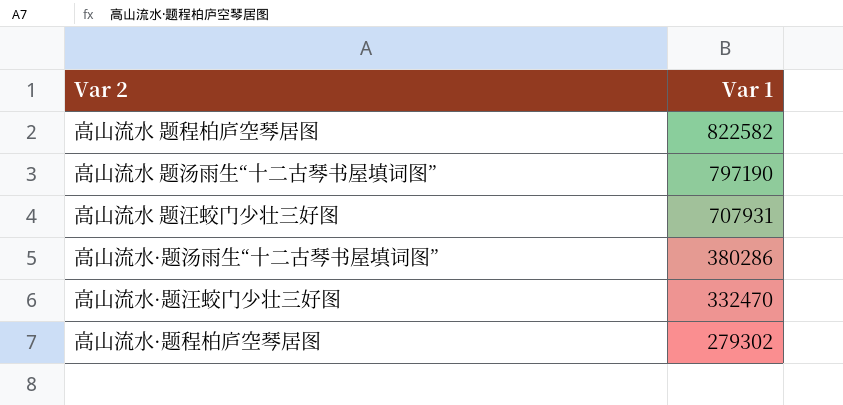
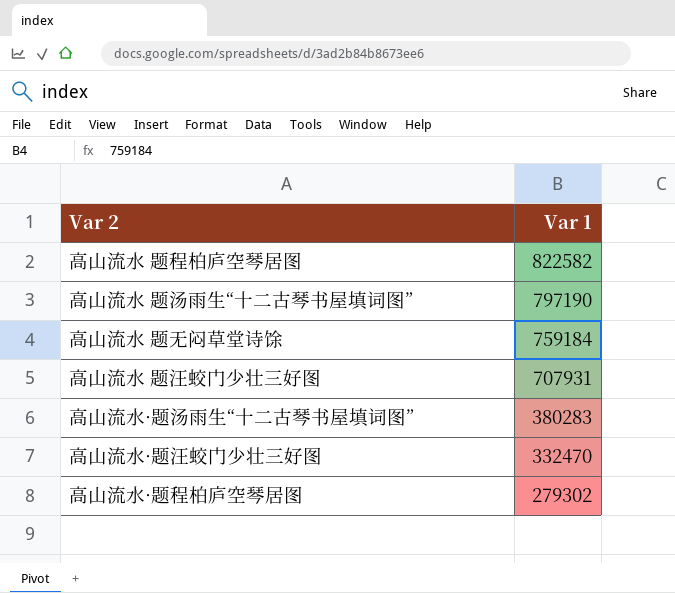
row 高山流水 题无闷草堂诗馀: none -> 759184
高山流水·题汤雨生“十二古琴书屋填词图” | Var 1: 380286 -> 380283

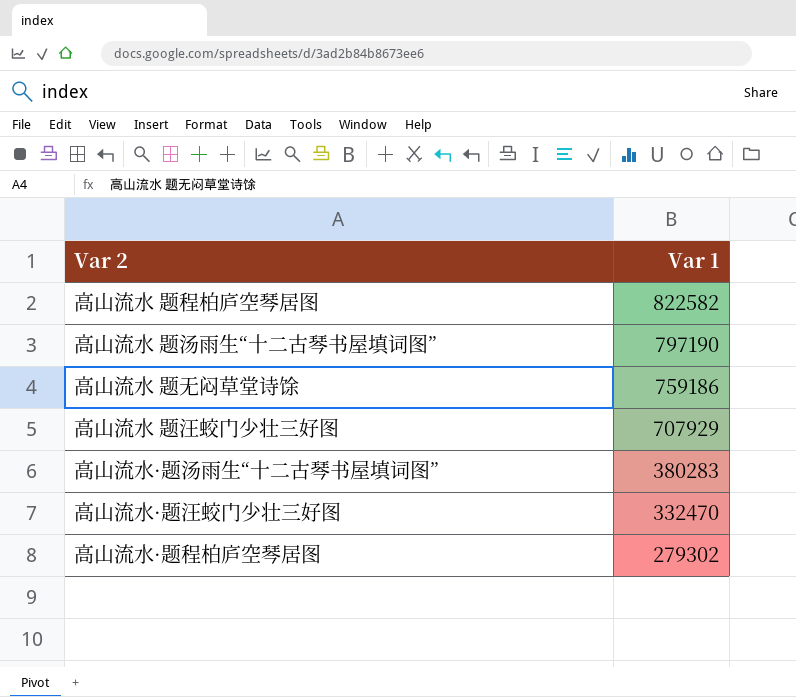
高山流水 题无闷草堂诗馀 | Var 1: 759184 -> 759186
高山流水 题汪蛟门少壮三好图 | Var 1: 707931 -> 707929

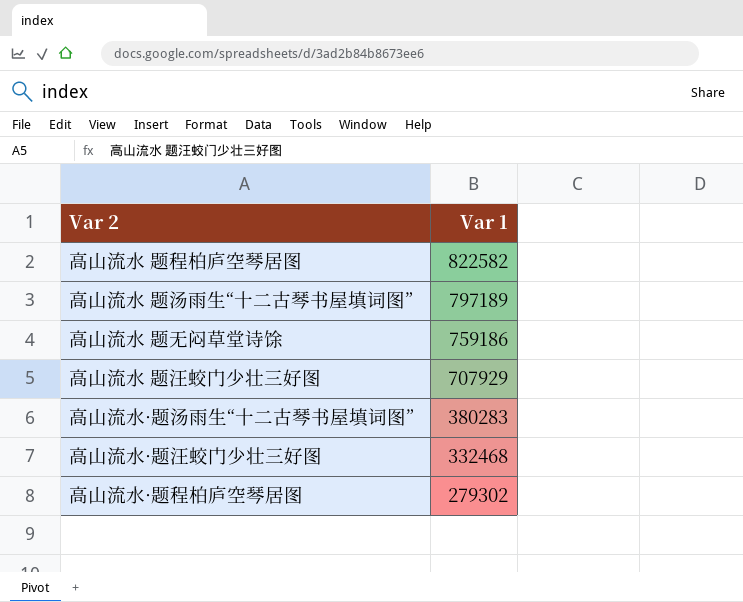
高山流水 题汤雨生“十二古琴书屋填词图” | Var 1: 797190 -> 797189
高山流水·题汪蛟门少壮三好图 | Var 1: 332470 -> 332468

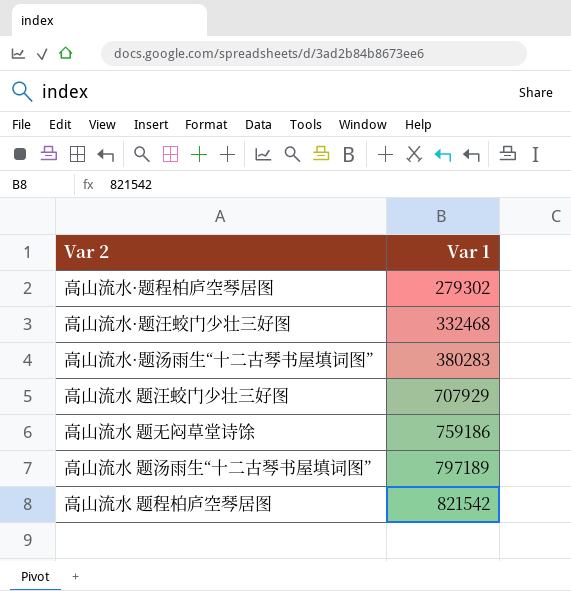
row order: Var 1 descending -> Var 1 ascending
高山流水 题程柏庐空琴居图 | Var 1: 822582 -> 821542

